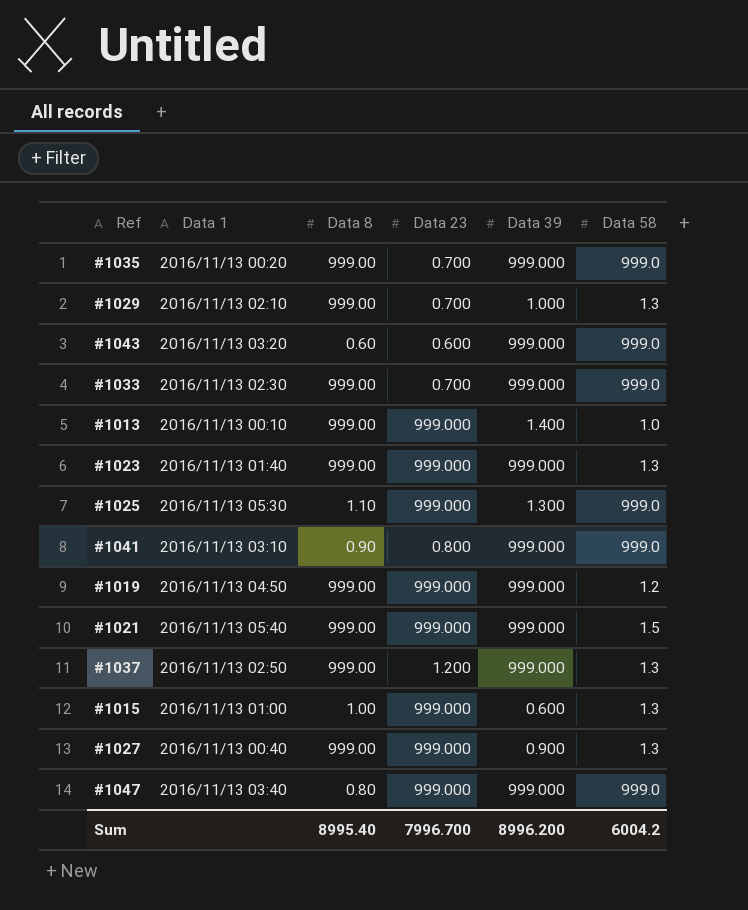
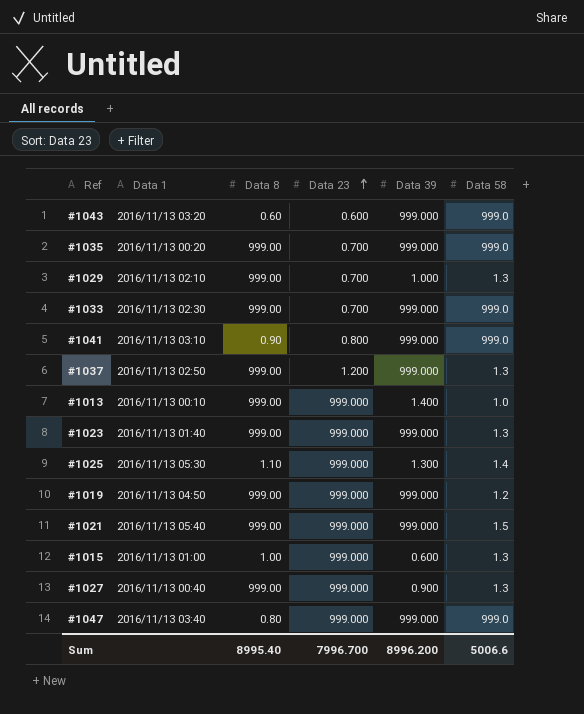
row order: none -> Data 23 ascending
#1025 | Data 58: 999.0 -> 1.4
Sum | Data 58: 6004.2 -> 5006.6

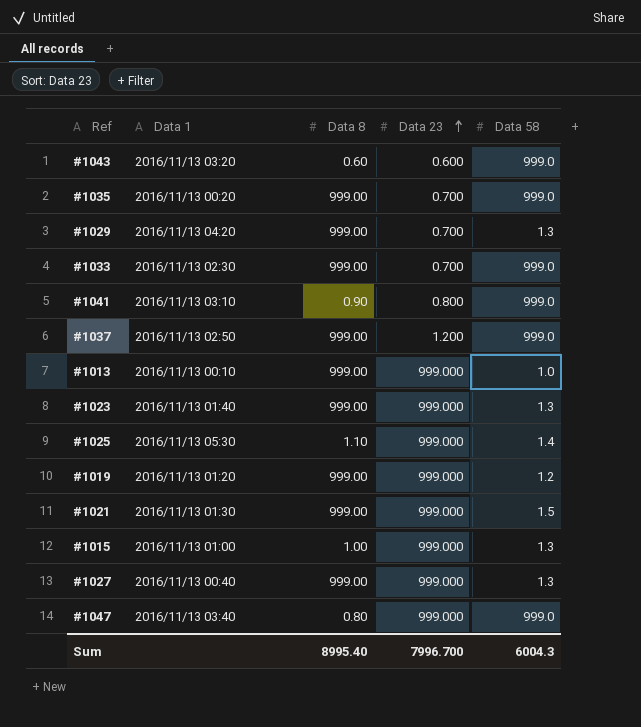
column Data 39 | position: 5 -> none
#1029 | Data 1: 2016/11/13 02:10 -> 2016/11/13 04:20
#1037 | Data 58: 1.3 -> 999.0
#1019 | Data 1: 2016/11/13 04:50 -> 2016/11/13 01:20
#1021 | Data 1: 2016/11/13 05:40 -> 2016/11/13 01:30
Sum | Data 58: 5006.6 -> 6004.3

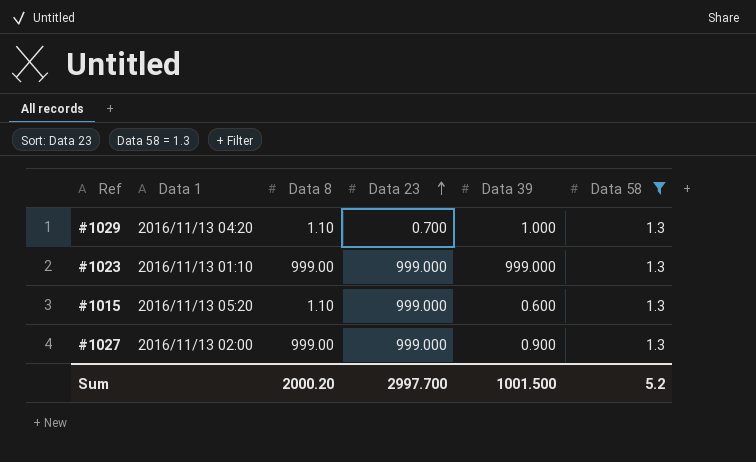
filter: none -> Data 58 = 1.3
column Data 39 | position: none -> 5
#1029 | Data 8: 999.00 -> 1.10
#1023 | Data 1: 2016/11/13 01:40 -> 2016/11/13 01:10
#1015 | Data 1: 2016/11/13 01:00 -> 2016/11/13 05:20
#1015 | Data 8: 1.00 -> 1.10
#1027 | Data 1: 2016/11/13 00:40 -> 2016/11/13 02:00
Sum | Data 8: 8995.40 -> 2000.20
Sum | Data 23: 7996.700 -> 2997.700
Sum | Data 58: 6004.3 -> 5.2

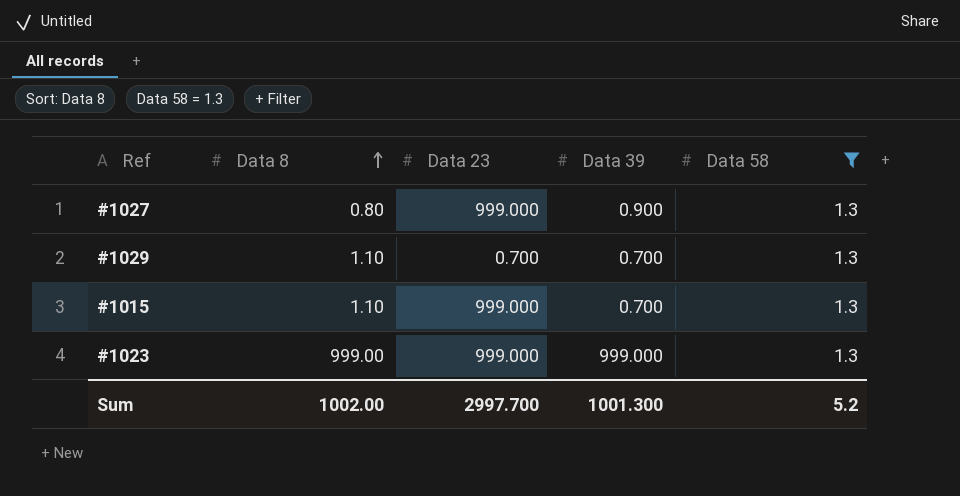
row order: Data 23 ascending -> Data 8 ascending
column Data 1 | position: 2 -> none
#1027 | Data 8: 999.00 -> 0.80
#1029 | Data 39: 1.000 -> 0.700
#1015 | Data 39: 0.600 -> 0.700
Sum | Data 8: 2000.20 -> 1002.00
Sum | Data 39: 1001.500 -> 1001.300

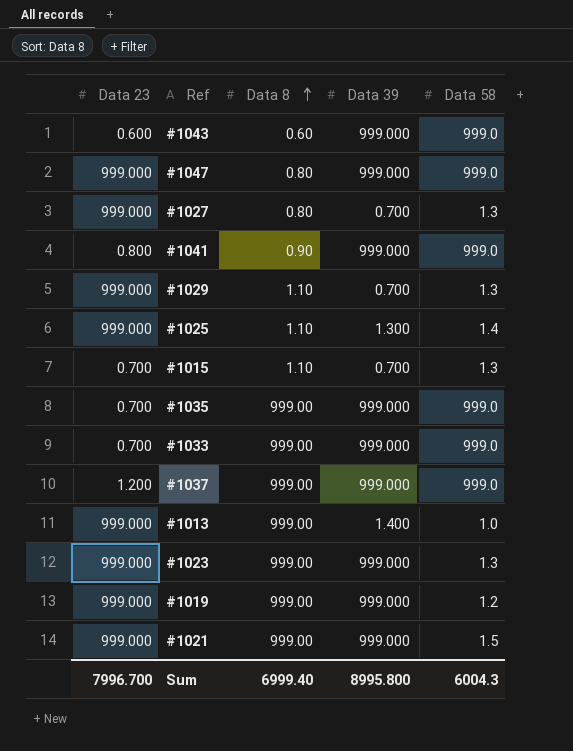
filter: Data 58 = 1.3 -> none
column Data 23 | position: 3 -> 1
#1027 | Data 39: 0.900 -> 0.700
#1029 | Data 23: 0.700 -> 999.000
#1015 | Data 23: 999.000 -> 0.700
Sum | Data 23: 2997.700 -> 7996.700
Sum | Data 8: 1002.00 -> 6999.40
Sum | Data 39: 1001.300 -> 8995.800
Sum | Data 58: 5.2 -> 6004.3

